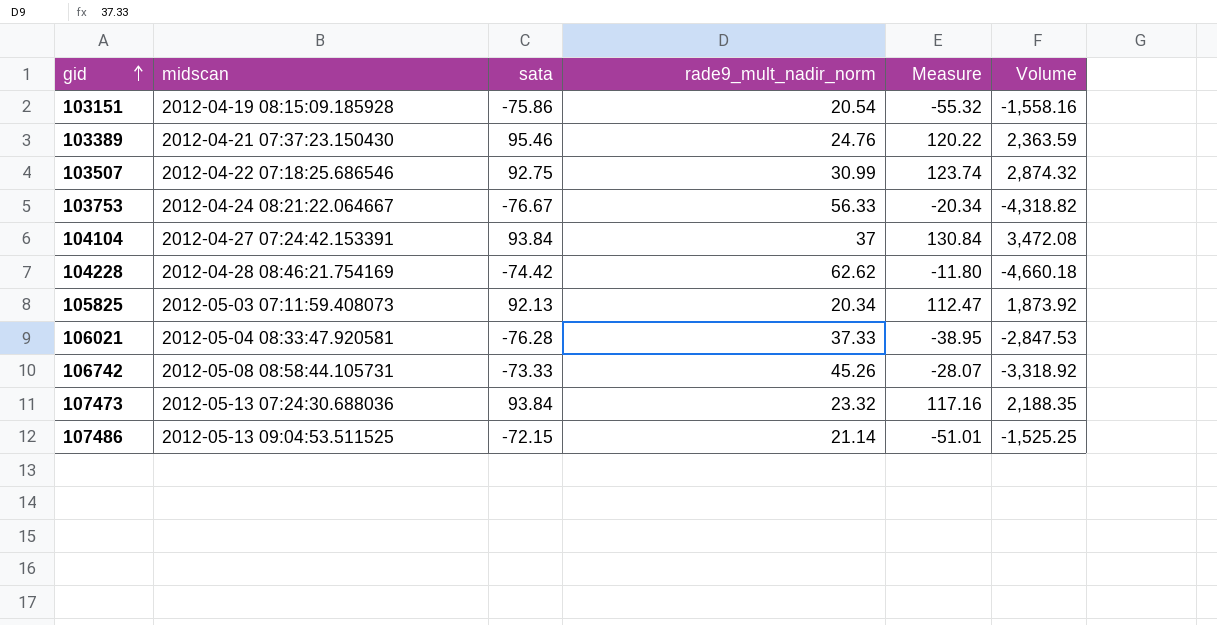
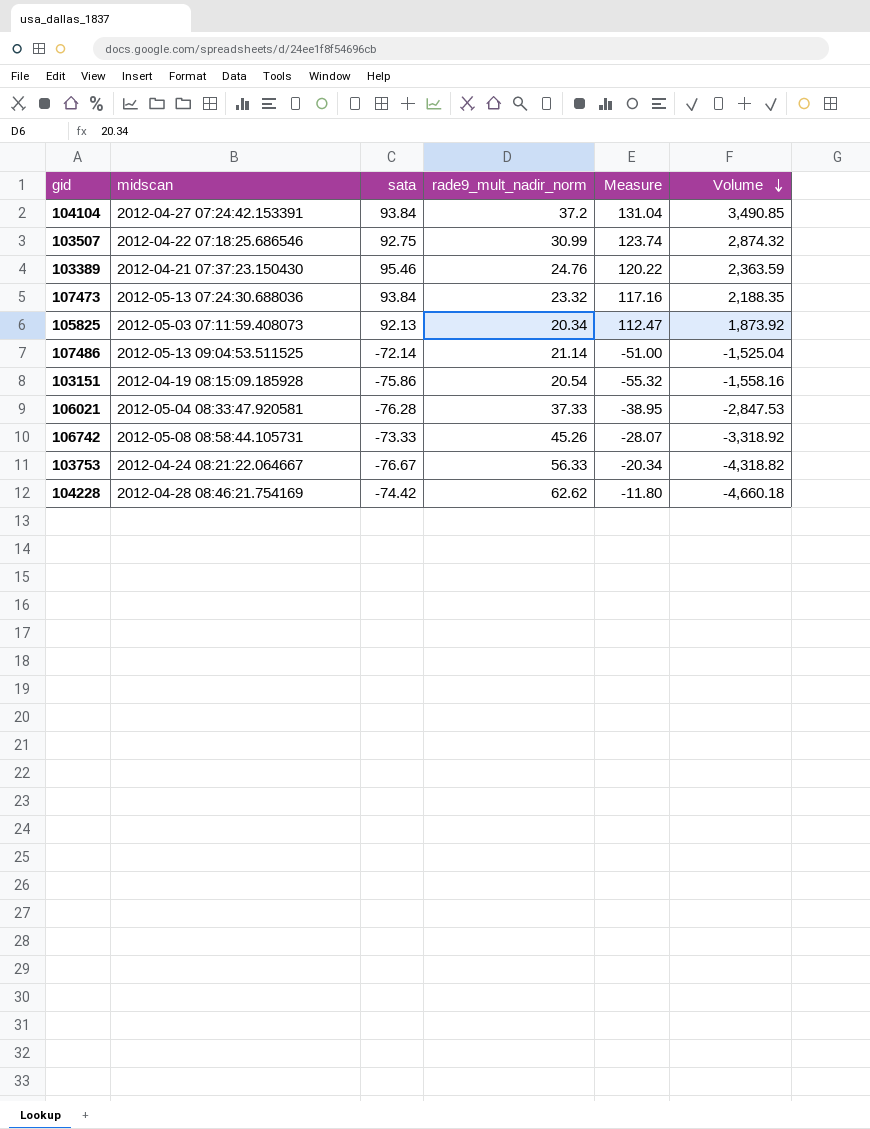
row order: gid ascending -> Volume descending
104104 | rade9_mult_nadir_norm: 37 -> 37.2
104104 | Measure: 130.84 -> 131.04
104104 | Volume: 3,472.08 -> 3,490.85
107486 | sata: -72.15 -> -72.14
107486 | Measure: -51.01 -> -51.00
107486 | Volume: -1,525.25 -> -1,525.04

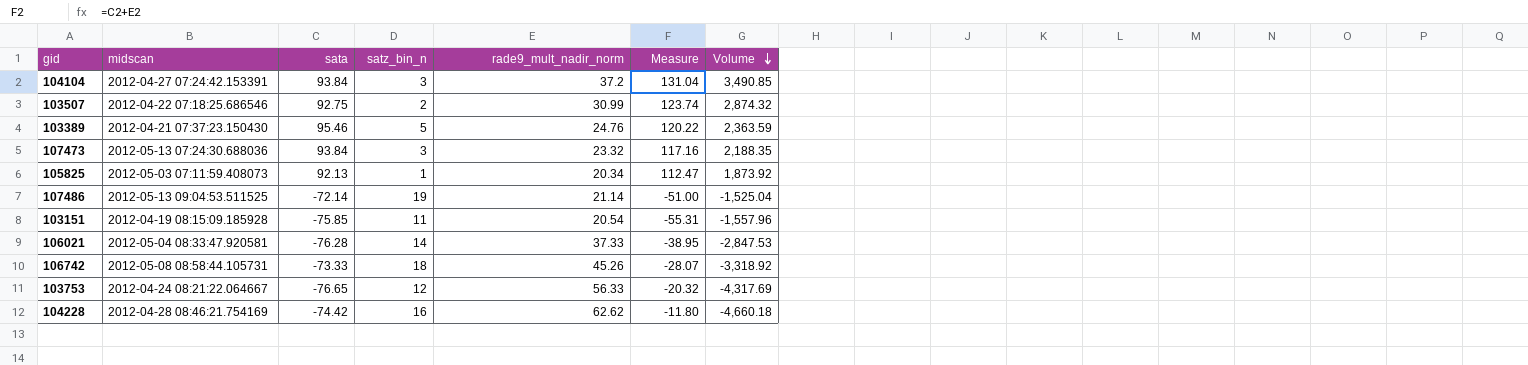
column satz_bin_n | position: none -> 4
103151 | sata: -75.86 -> -75.85
103151 | Measure: -55.32 -> -55.31
103151 | Volume: -1,558.16 -> -1,557.96
103753 | sata: -76.67 -> -76.65
103753 | Measure: -20.34 -> -20.32
103753 | Volume: -4,318.82 -> -4,317.69

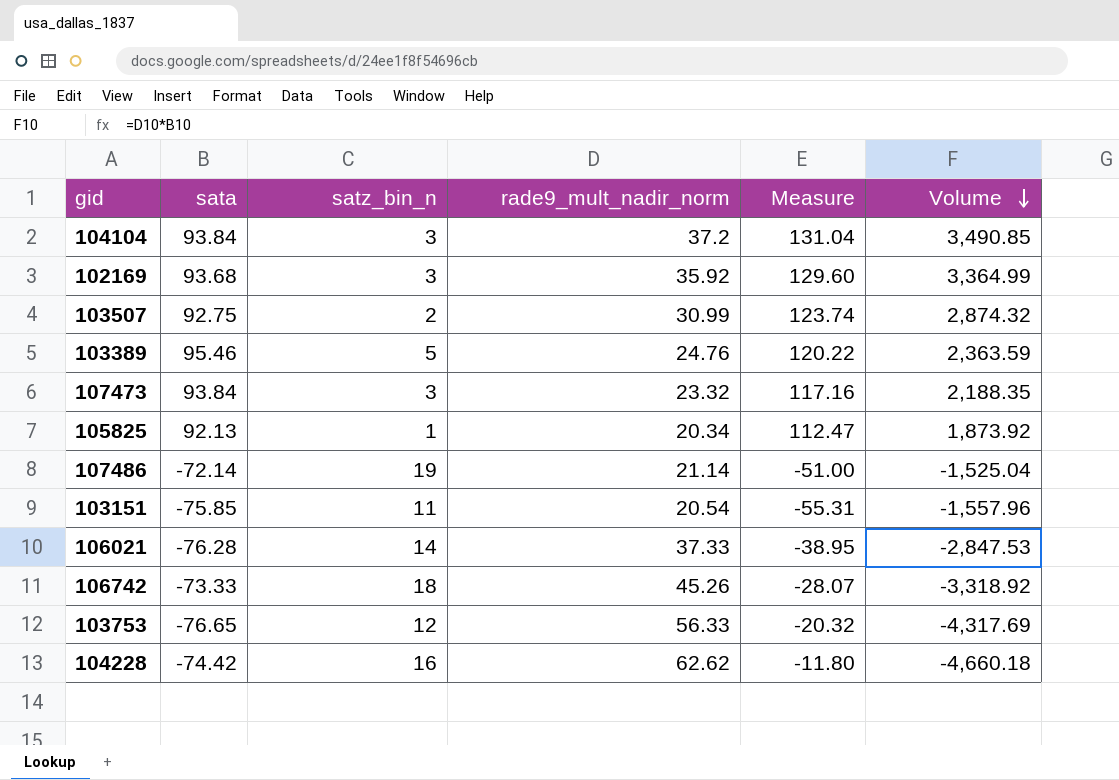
column midscan | position: 2 -> none
row 102169: none -> 93.68 | 3 | 35.92 | 129.60 | 3,364.99

